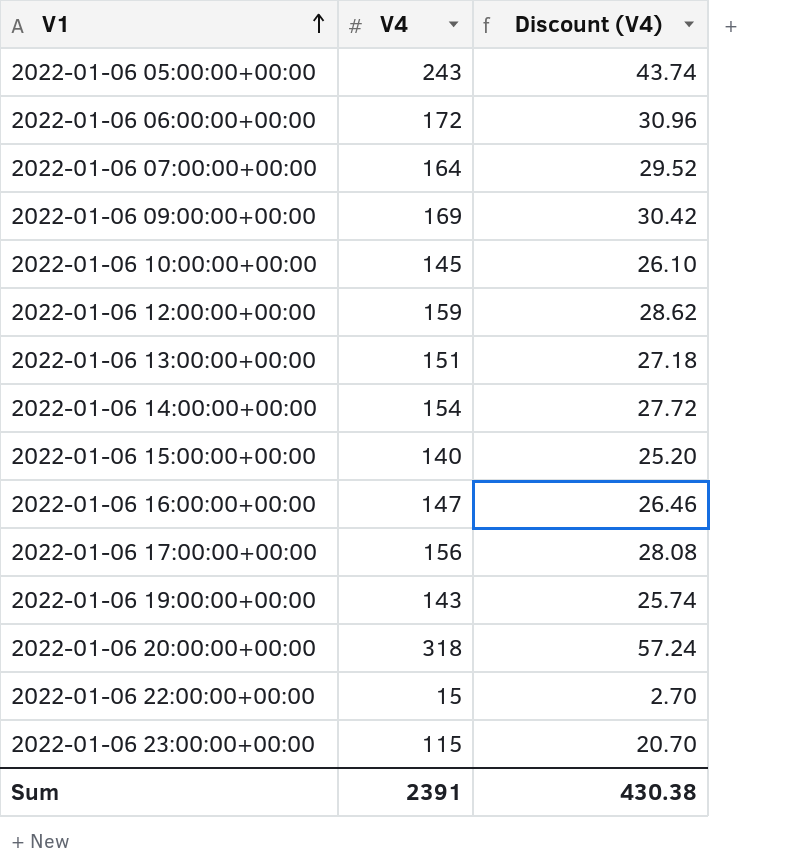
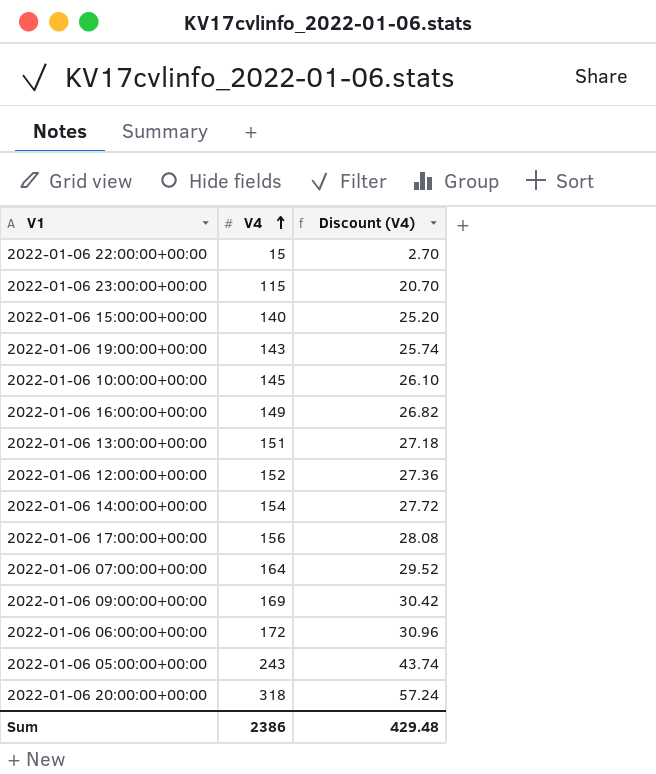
row order: V1 ascending -> V4 ascending
2022-01-06 16:00:00+00:00 | V4: 147 -> 149
2022-01-06 16:00:00+00:00 | Discount (V4): 26.46 -> 26.82
2022-01-06 12:00:00+00:00 | V4: 159 -> 152
2022-01-06 12:00:00+00:00 | Discount (V4): 28.62 -> 27.36
Sum | V4: 2391 -> 2386
Sum | Discount (V4): 430.38 -> 429.48

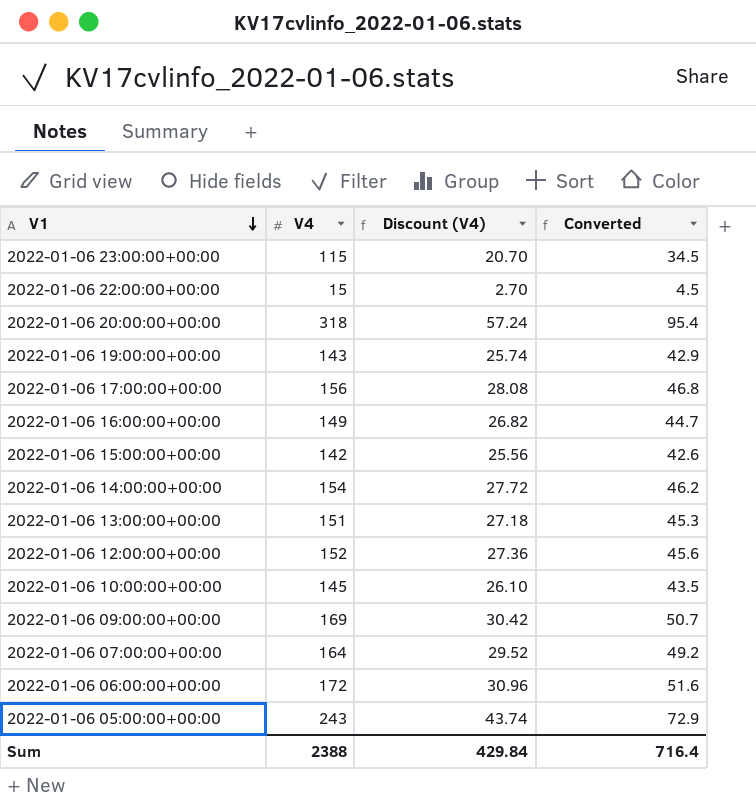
row order: V4 ascending -> V1 descending
column Converted | formula: none -> [V4] * 0.3
2022-01-06 15:00:00+00:00 | V4: 140 -> 142
2022-01-06 15:00:00+00:00 | Discount (V4): 25.20 -> 25.56
Sum | V4: 2386 -> 2388
Sum | Discount (V4): 429.48 -> 429.84

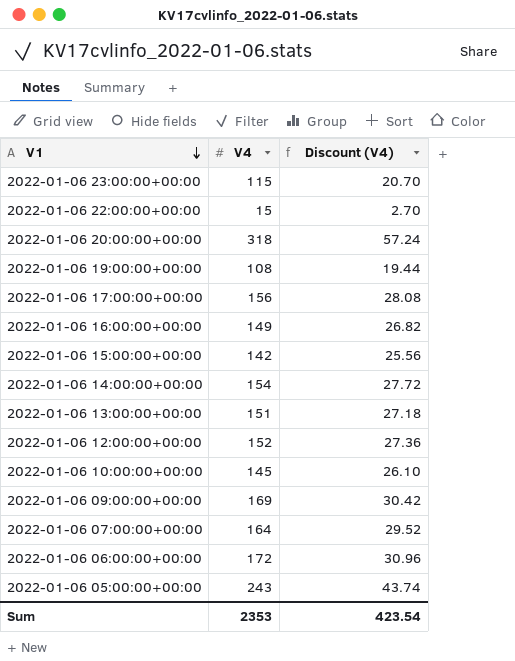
column Converted | formula: [V4] * 0.3 -> none
2022-01-06 19:00:00+00:00 | V4: 143 -> 108
2022-01-06 19:00:00+00:00 | Discount (V4): 25.74 -> 19.44
Sum | V4: 2388 -> 2353
Sum | Discount (V4): 429.84 -> 423.54

